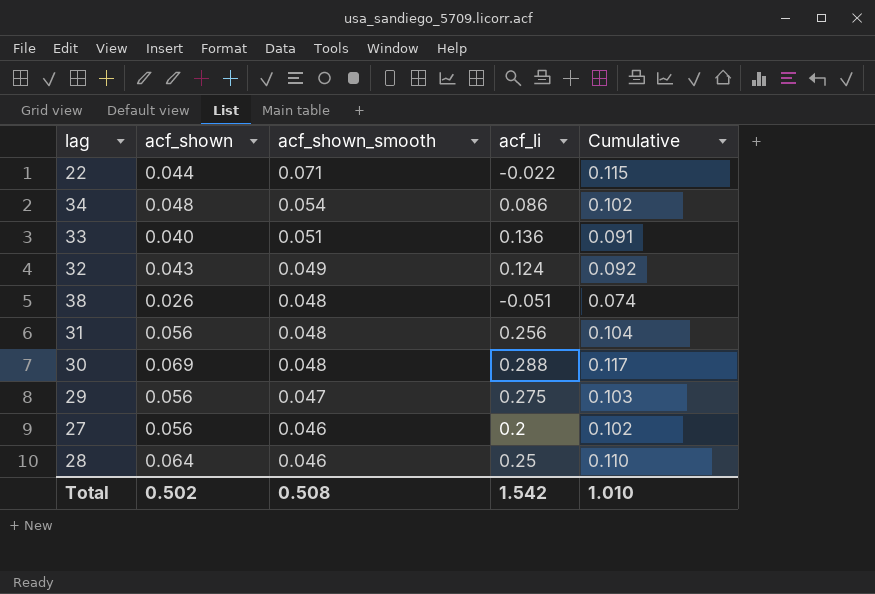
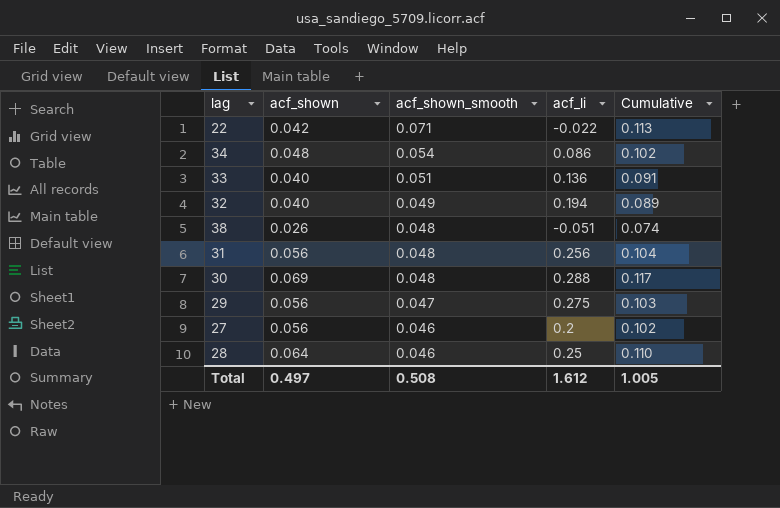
22 | acf_shown: 0.044 -> 0.042
22 | Cumulative: 0.115 -> 0.113
32 | acf_shown: 0.043 -> 0.040
32 | acf_li: 0.124 -> 0.194
32 | Cumulative: 0.092 -> 0.089
Total | acf_shown: 0.502 -> 0.497
Total | acf_li: 1.542 -> 1.612
Total | Cumulative: 1.010 -> 1.005

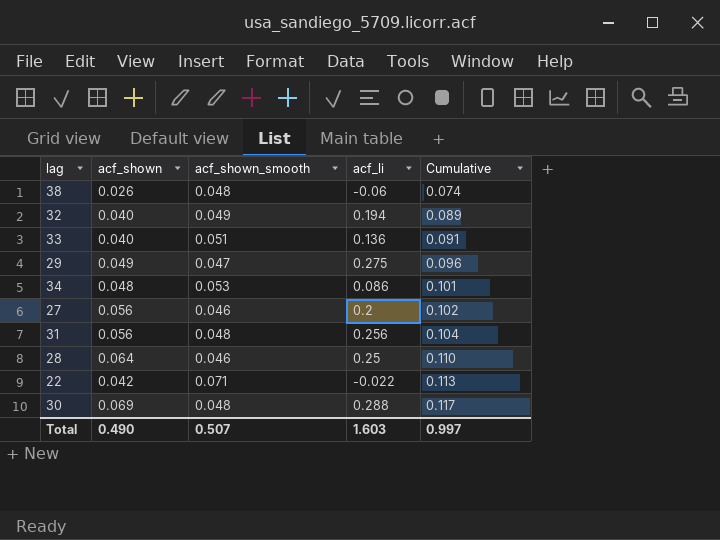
row order: acf_shown_smooth descending -> Cumulative ascending
38 | acf_li: -0.051 -> -0.06
29 | acf_shown: 0.056 -> 0.049
29 | Cumulative: 0.103 -> 0.096
34 | acf_shown_smooth: 0.054 -> 0.053
34 | Cumulative: 0.102 -> 0.101
Total | acf_shown: 0.497 -> 0.490
Total | acf_shown_smooth: 0.508 -> 0.507
Total | acf_li: 1.612 -> 1.603
Total | Cumulative: 1.005 -> 0.997

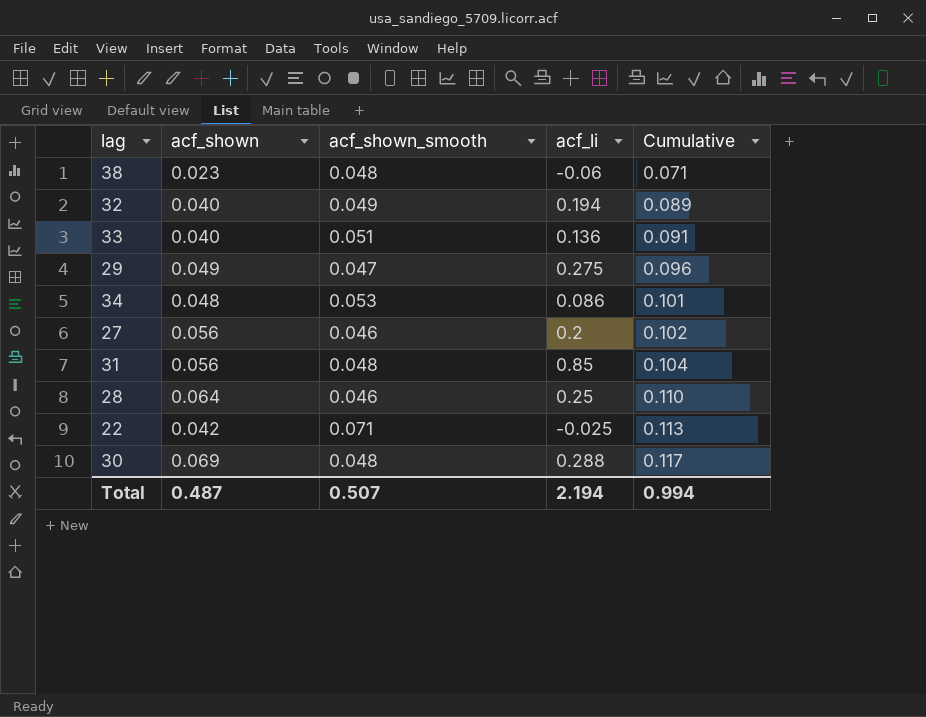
38 | acf_shown: 0.026 -> 0.023
38 | Cumulative: 0.074 -> 0.071
31 | acf_li: 0.256 -> 0.85
22 | acf_li: -0.022 -> -0.025
Total | acf_shown: 0.490 -> 0.487
Total | acf_li: 1.603 -> 2.194
Total | Cumulative: 0.997 -> 0.994

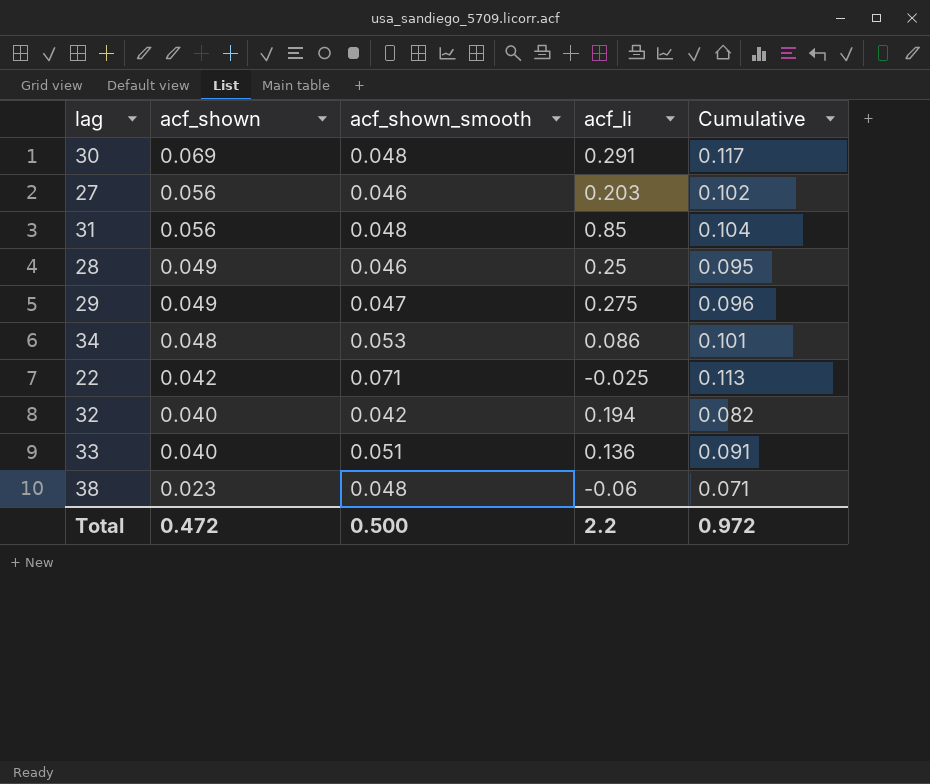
row order: Cumulative ascending -> acf_shown descending
30 | acf_li: 0.288 -> 0.291
27 | acf_li: 0.2 -> 0.203
28 | acf_shown: 0.064 -> 0.049
28 | Cumulative: 0.110 -> 0.095
32 | acf_shown_smooth: 0.049 -> 0.042
32 | Cumulative: 0.089 -> 0.082
Total | acf_shown: 0.487 -> 0.472
Total | acf_shown_smooth: 0.507 -> 0.500
Total | acf_li: 2.194 -> 2.2
Total | Cumulative: 0.994 -> 0.972

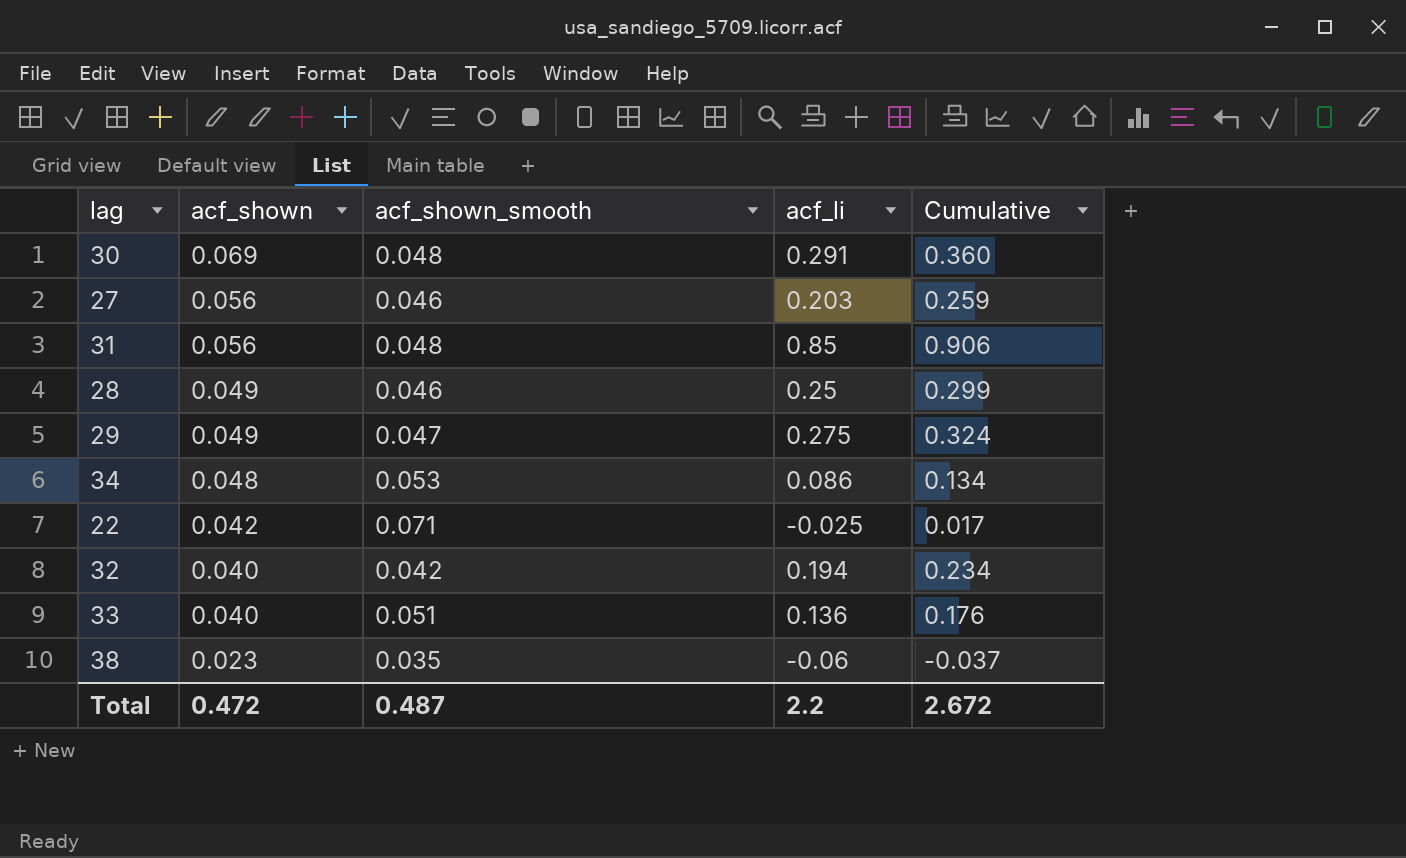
column Cumulative | formula: [acf_shown] + [acf_shown_smooth] -> [acf_shown] + [acf_li]
38 | acf_shown_smooth: 0.048 -> 0.035
Total | acf_shown_smooth: 0.500 -> 0.487
Total | Cumulative: 0.972 -> 2.672

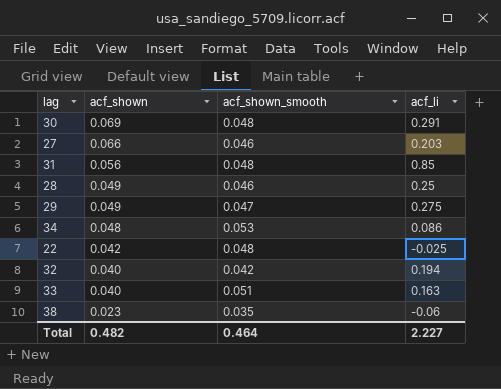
column Cumulative | formula: [acf_shown] + [acf_li] -> none
27 | acf_shown: 0.056 -> 0.066
22 | acf_shown_smooth: 0.071 -> 0.048
33 | acf_li: 0.136 -> 0.163
Total | acf_shown: 0.472 -> 0.482
Total | acf_shown_smooth: 0.487 -> 0.464
Total | acf_li: 2.2 -> 2.227

